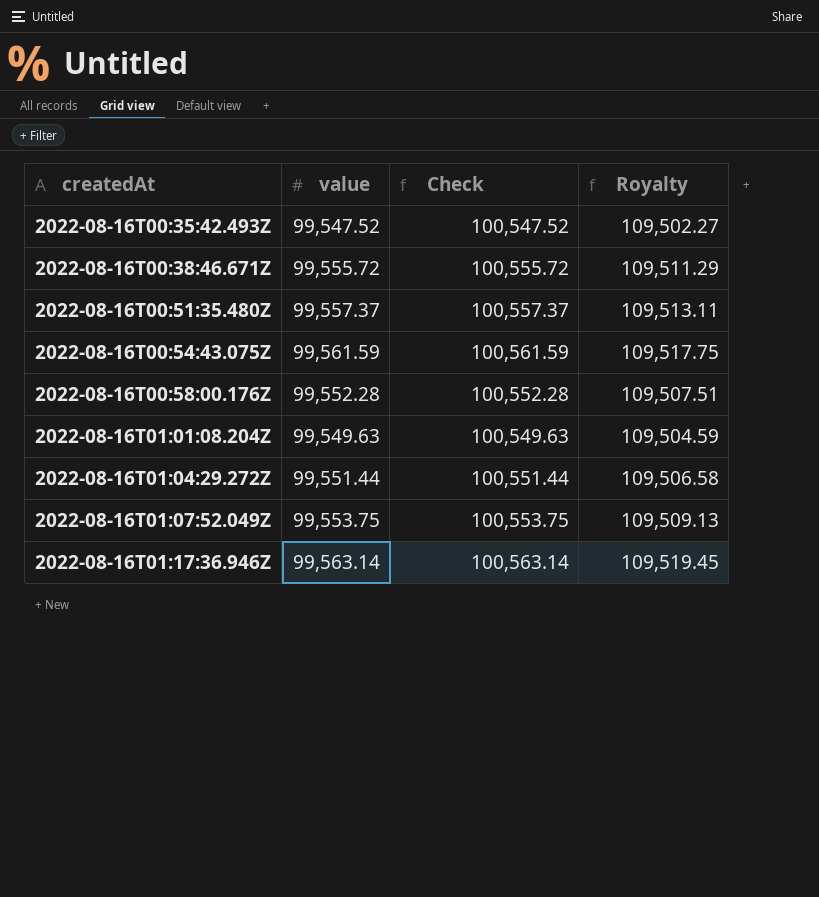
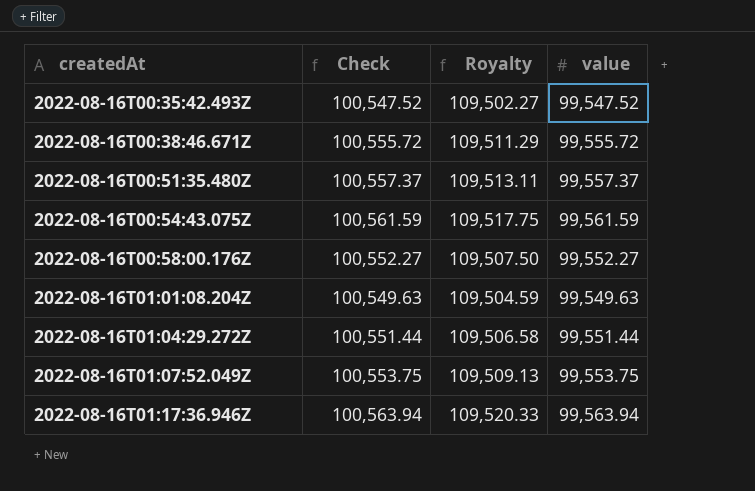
column value | position: 2 -> 4
2022-08-16T00:58:00.176Z | Check: 100,552.28 -> 100,552.27
2022-08-16T00:58:00.176Z | Royalty: 109,507.51 -> 109,507.50
2022-08-16T00:58:00.176Z | value: 99,552.28 -> 99,552.27
2022-08-16T01:17:36.946Z | Check: 100,563.14 -> 100,563.94
2022-08-16T01:17:36.946Z | Royalty: 109,519.45 -> 109,520.33
2022-08-16T01:17:36.946Z | value: 99,563.14 -> 99,563.94

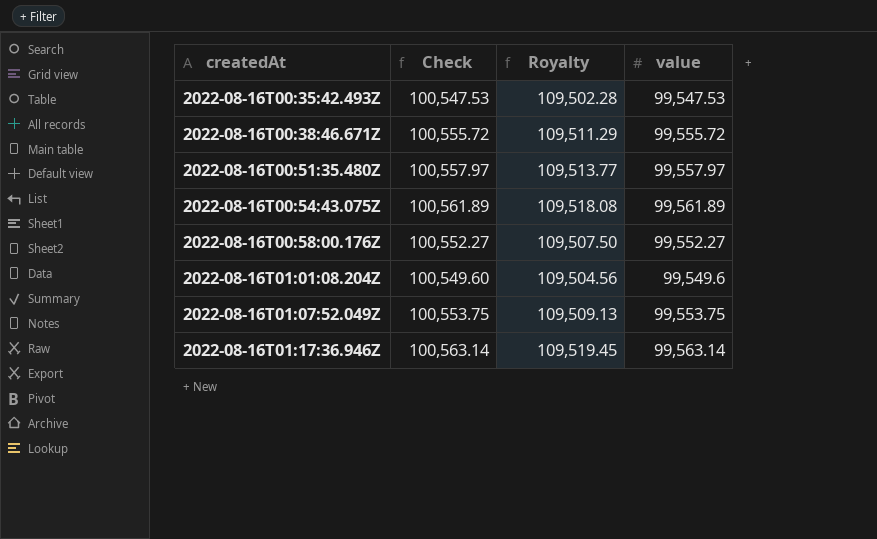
row 2022-08-16T01:04:29.272Z: 100,551.44 | 109,506.58 | 99,551.44 -> none
2022-08-16T00:35:42.493Z | Check: 100,547.52 -> 100,547.53
2022-08-16T00:35:42.493Z | Royalty: 109,502.27 -> 109,502.28
2022-08-16T00:35:42.493Z | value: 99,547.52 -> 99,547.53
2022-08-16T00:51:35.480Z | Check: 100,557.37 -> 100,557.97
2022-08-16T00:51:35.480Z | Royalty: 109,513.11 -> 109,513.77
2022-08-16T00:51:35.480Z | value: 99,557.37 -> 99,557.97
2022-08-16T00:54:43.075Z | Check: 100,561.59 -> 100,561.89
2022-08-16T00:54:43.075Z | Royalty: 109,517.75 -> 109,518.08
2022-08-16T00:54:43.075Z | value: 99,561.59 -> 99,561.89
2022-08-16T01:01:08.204Z | Check: 100,549.63 -> 100,549.60
2022-08-16T01:01:08.204Z | Royalty: 109,504.59 -> 109,504.56
2022-08-16T01:01:08.204Z | value: 99,549.63 -> 99,549.6
2022-08-16T01:17:36.946Z | Check: 100,563.94 -> 100,563.14
2022-08-16T01:17:36.946Z | Royalty: 109,520.33 -> 109,519.45
2022-08-16T01:17:36.946Z | value: 99,563.94 -> 99,563.14

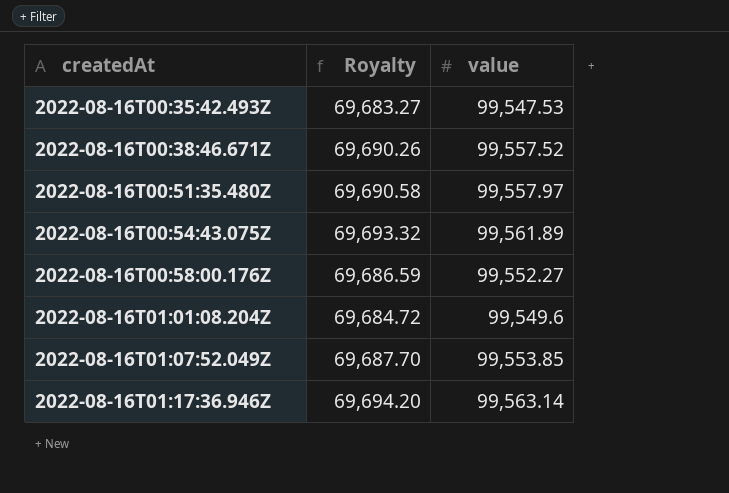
column Check | formula: [value] + 1000 -> none
column Royalty | formula: [value] * 1.1 -> [value] * 0.7
2022-08-16T00:38:46.671Z | value: 99,555.72 -> 99,557.52
2022-08-16T01:07:52.049Z | value: 99,553.75 -> 99,553.85

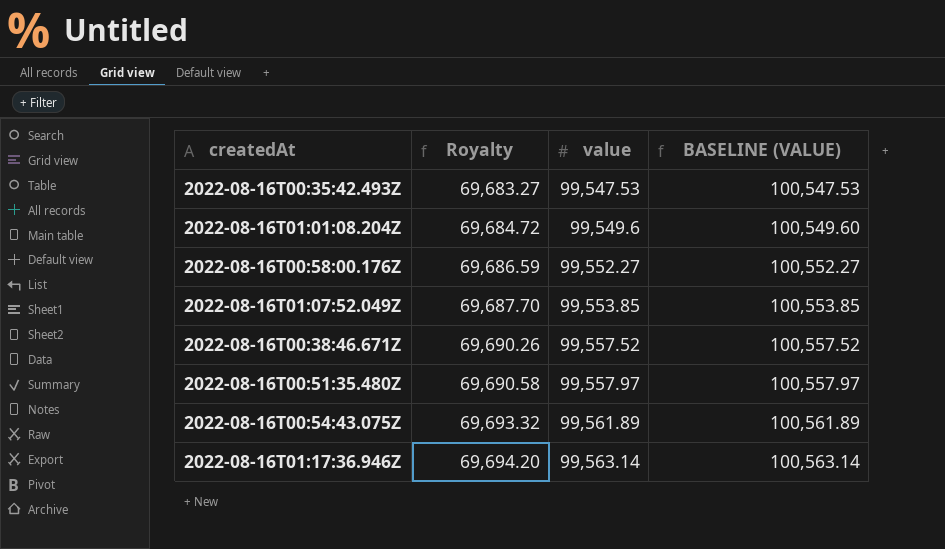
row order: createdAt ascending -> Royalty ascending
column BASELINE (VALUE) | formula: none -> [value] + 1000

